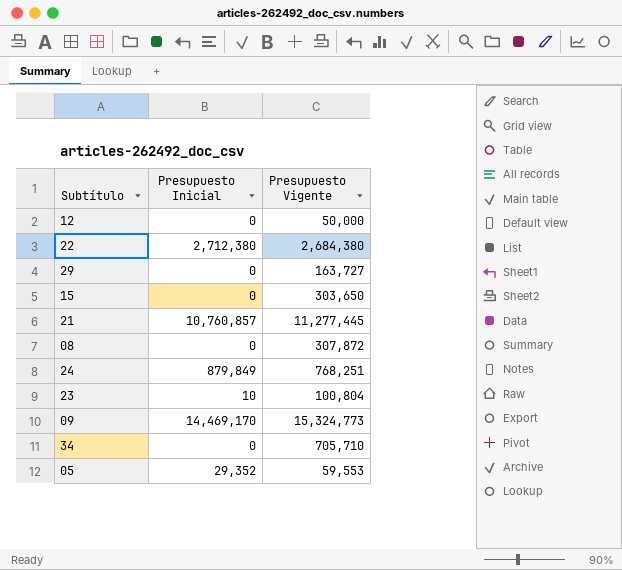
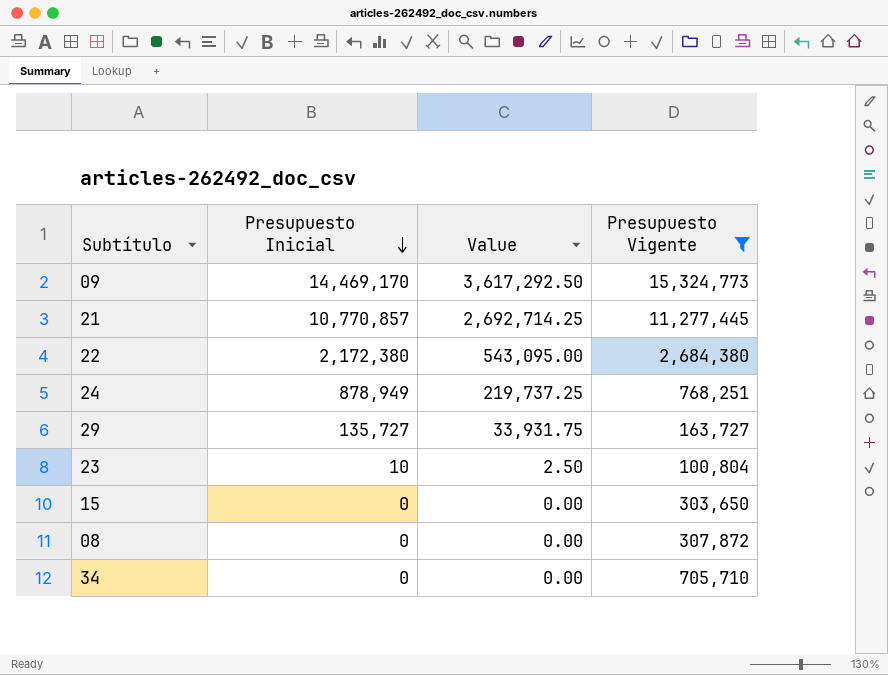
filter: none -> Presupuesto Vigente >= 100,804
row order: none -> Presupuesto Inicial descending
column Value | formula: none -> [Presupuesto Inicial] * 0.25
21 | Presupuesto Inicial: 10,760,857 -> 10,770,857
22 | Presupuesto Inicial: 2,712,380 -> 2,172,380
24 | Presupuesto Inicial: 879,849 -> 878,949
29 | Presupuesto Inicial: 0 -> 135,727

